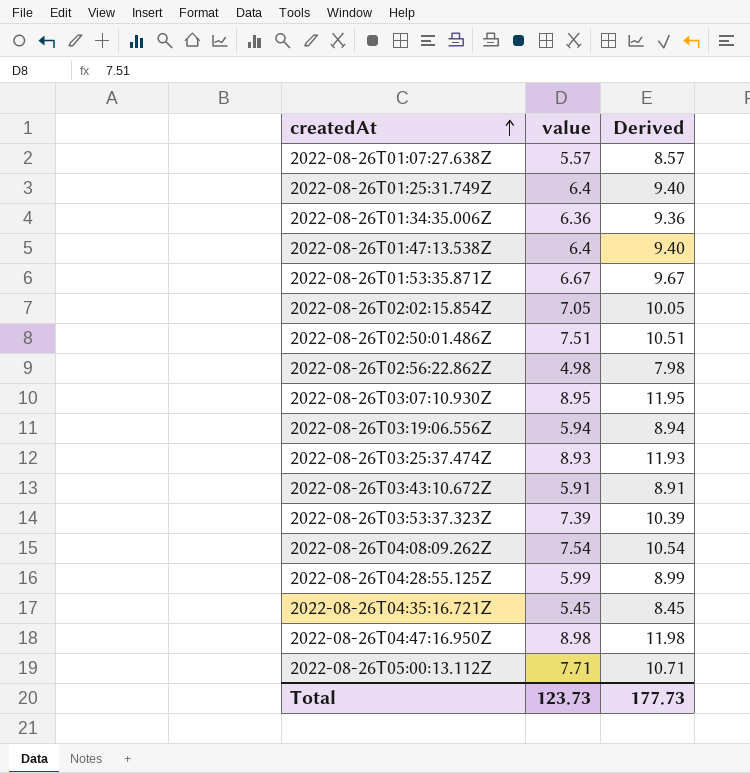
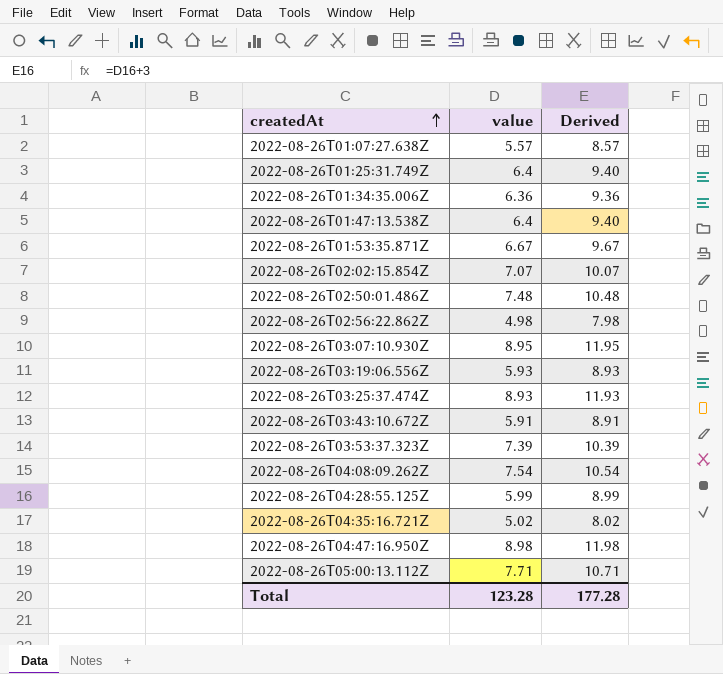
2022-08-26T02:02:15.854Z | value: 7.05 -> 7.07
2022-08-26T02:02:15.854Z | Derived: 10.05 -> 10.07
2022-08-26T02:50:01.486Z | value: 7.51 -> 7.48
2022-08-26T02:50:01.486Z | Derived: 10.51 -> 10.48
2022-08-26T03:19:06.556Z | value: 5.94 -> 5.93
2022-08-26T03:19:06.556Z | Derived: 8.94 -> 8.93
2022-08-26T04:35:16.721Z | value: 5.45 -> 5.02
2022-08-26T04:35:16.721Z | Derived: 8.45 -> 8.02
Total | value: 123.73 -> 123.28
Total | Derived: 177.73 -> 177.28

